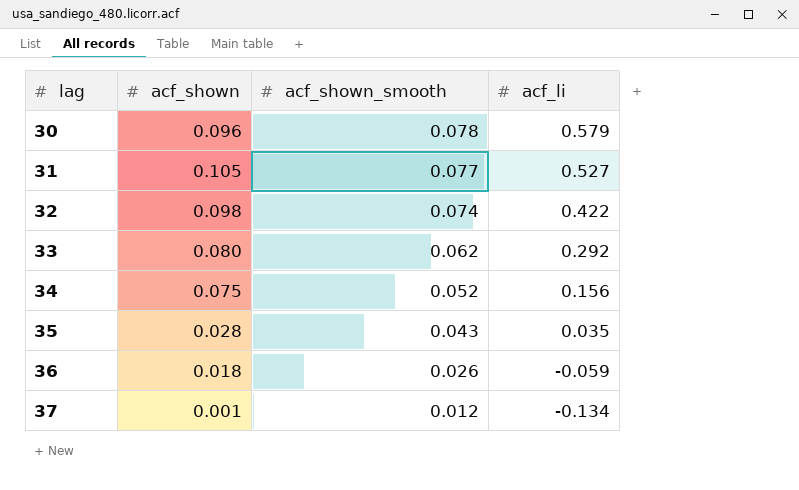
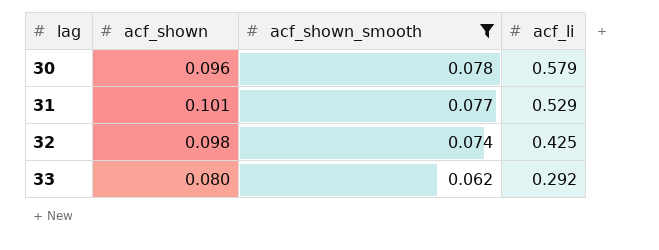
filter: none -> acf_shown_smooth >= 0.062
31 | acf_shown: 0.105 -> 0.101
31 | acf_li: 0.527 -> 0.529
32 | acf_li: 0.422 -> 0.425

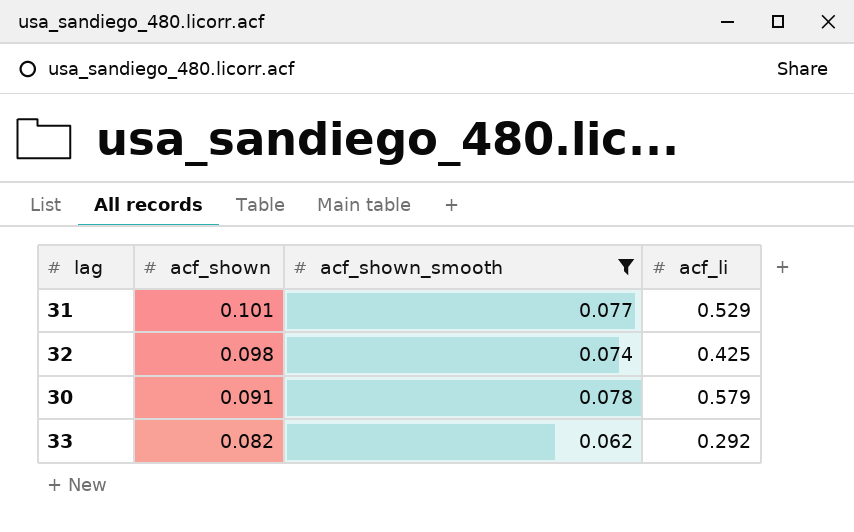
row order: lag ascending -> acf_shown descending
30 | acf_shown: 0.096 -> 0.091
33 | acf_shown: 0.080 -> 0.082

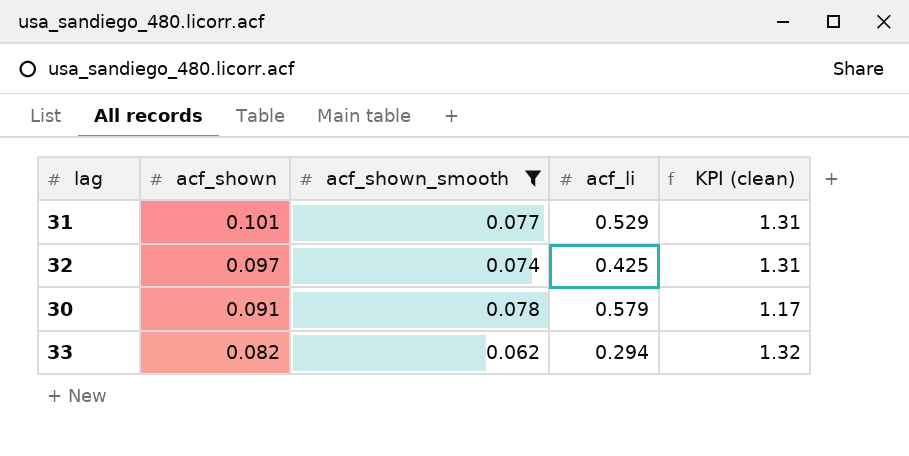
column KPI (clean) | formula: none -> [acf_shown] / [acf_shown_smooth]
32 | acf_shown: 0.098 -> 0.097
33 | acf_li: 0.292 -> 0.294

